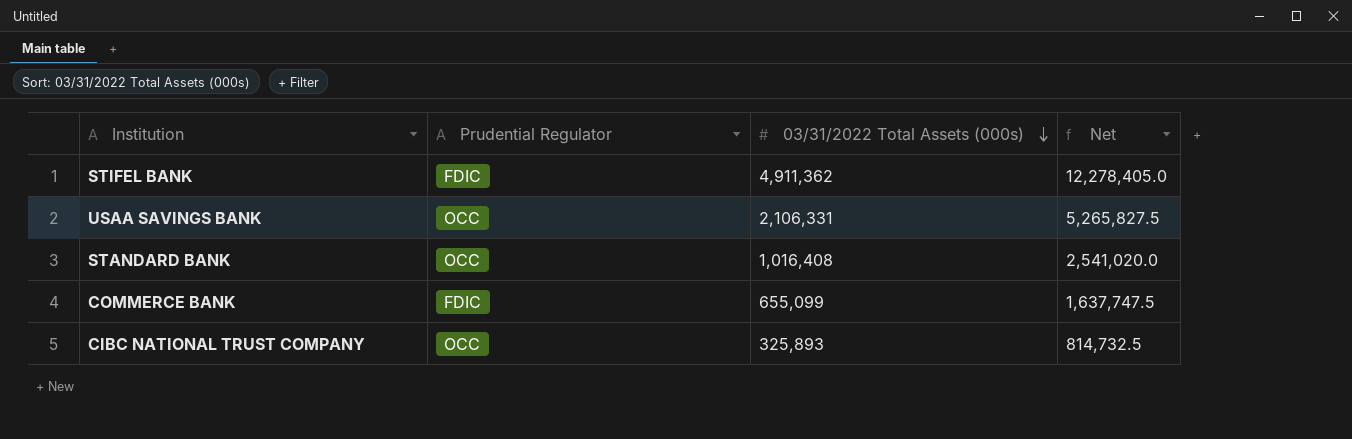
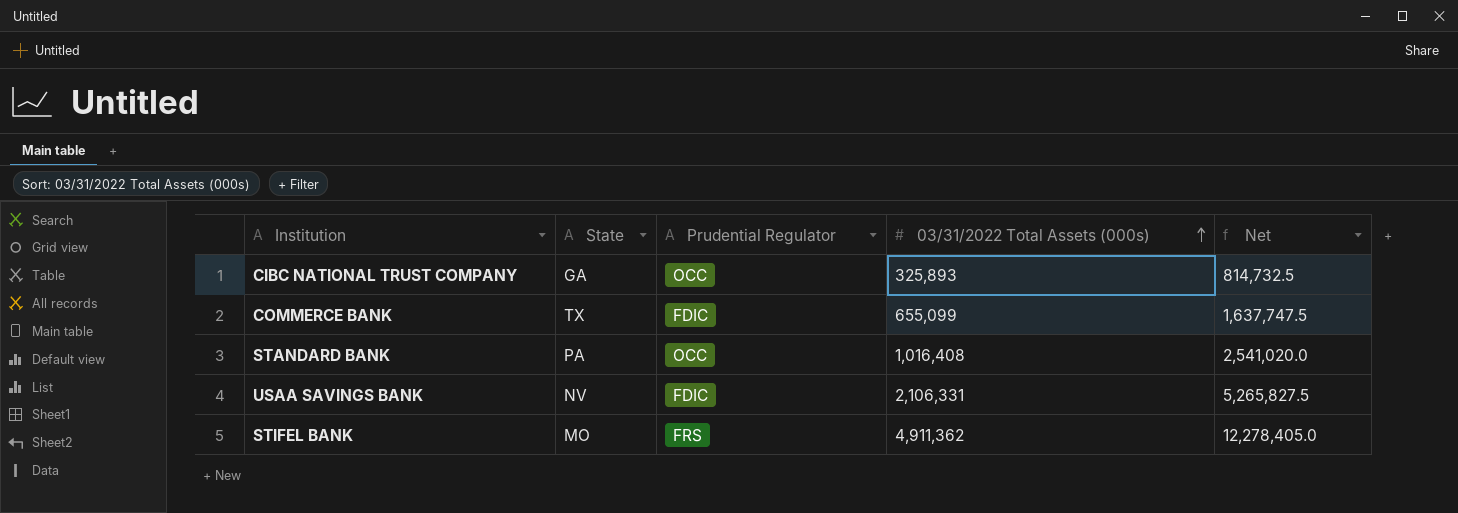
row order: 03/31/2022 Total Assets (000s) descending -> 03/31/2022 Total Assets (000s) ascending
column State | position: none -> 2
USAA SAVINGS BANK | Prudential Regulator: OCC -> FDIC
STIFEL BANK | Prudential Regulator: FDIC -> FRS

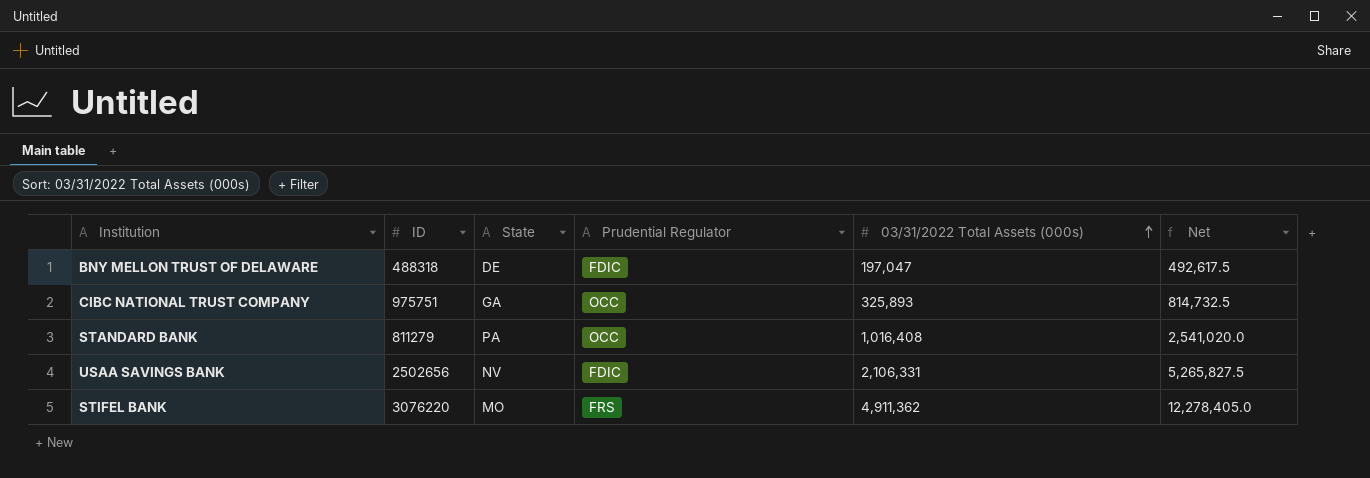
column ID | position: none -> 2
row COMMERCE BANK: TX | FDIC | 655,099 | 1,637,747.5 -> none
row BNY MELLON TRUST OF DELAWARE: none -> 488318 | DE | FDIC | 197,047 | 492,617.5

